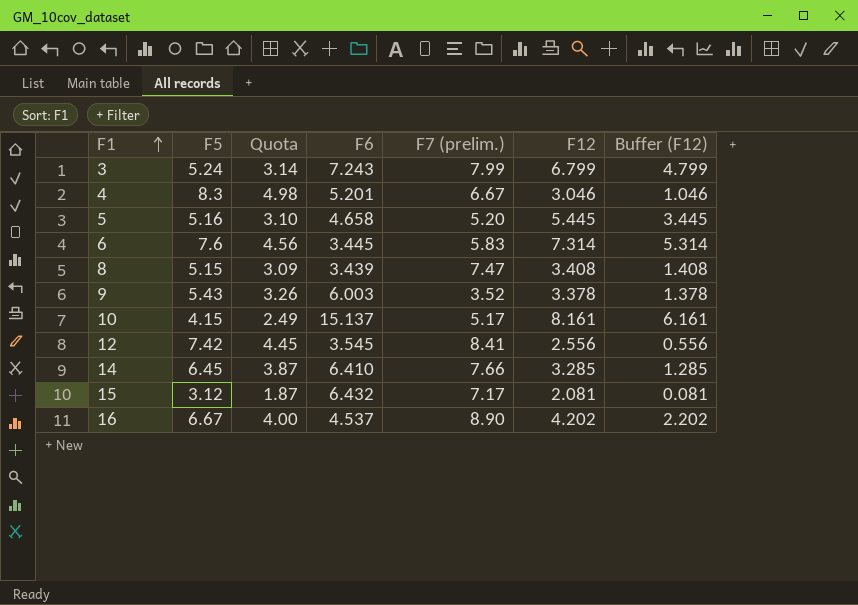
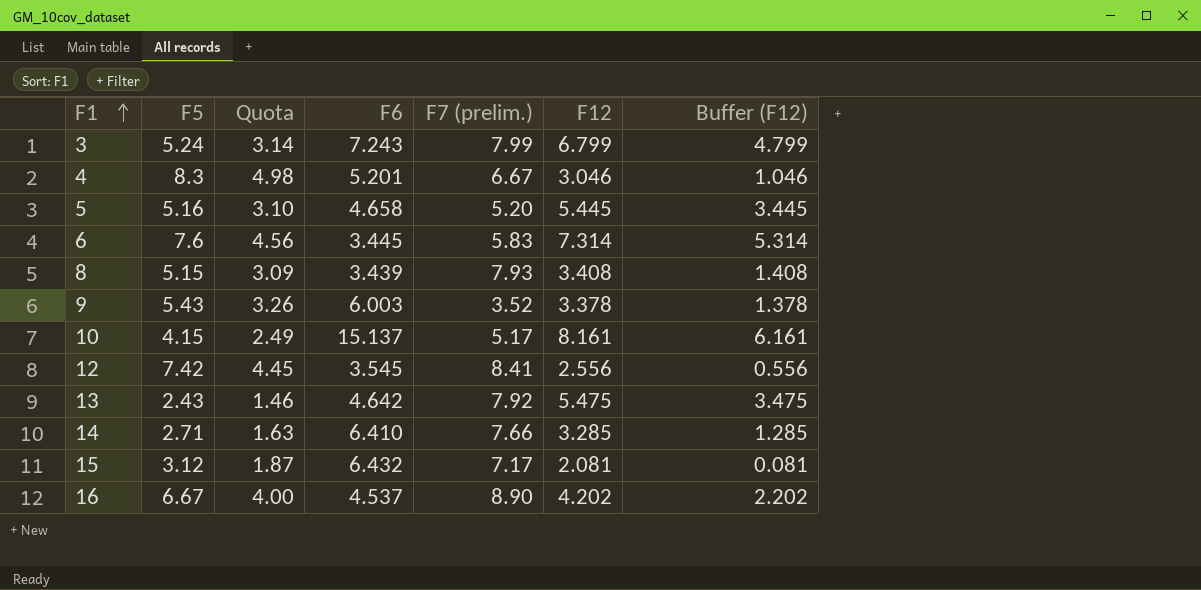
8 | F7 (prelim.): 7.47 -> 7.93
row 13: none -> 2.43 | 1.46 | 4.642 | 7.92 | 5.475 | 3.475
14 | F5: 6.45 -> 2.71
14 | Quota: 3.87 -> 1.63

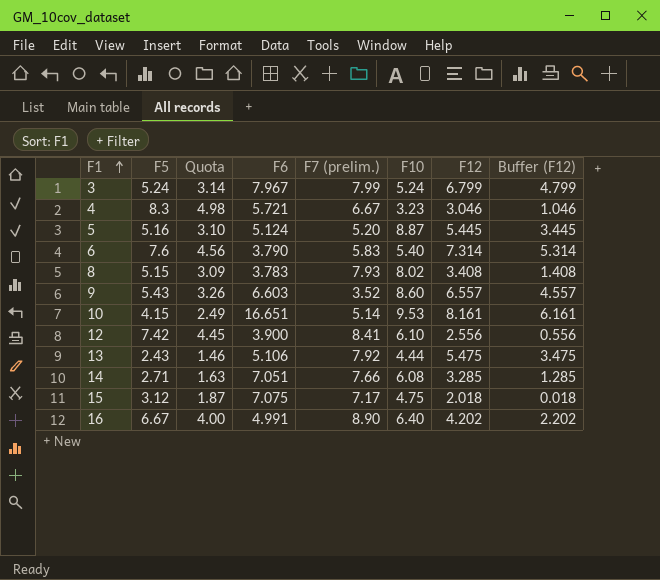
column F10 | position: none -> 6
3 | F6: 7.243 -> 7.967
4 | F6: 5.201 -> 5.721
5 | F6: 4.658 -> 5.124
6 | F6: 3.445 -> 3.790
8 | F6: 3.439 -> 3.783
9 | F6: 6.003 -> 6.603
9 | F12: 3.378 -> 6.557
9 | Buffer (F12): 1.378 -> 4.557
10 | F6: 15.137 -> 16.651
10 | F7 (prelim.): 5.17 -> 5.14
12 | F6: 3.545 -> 3.900
13 | F6: 4.642 -> 5.106
14 | F6: 6.410 -> 7.051
15 | F6: 6.432 -> 7.075
15 | F12: 2.081 -> 2.018
15 | Buffer (F12): 0.081 -> 0.018
16 | F6: 4.537 -> 4.991

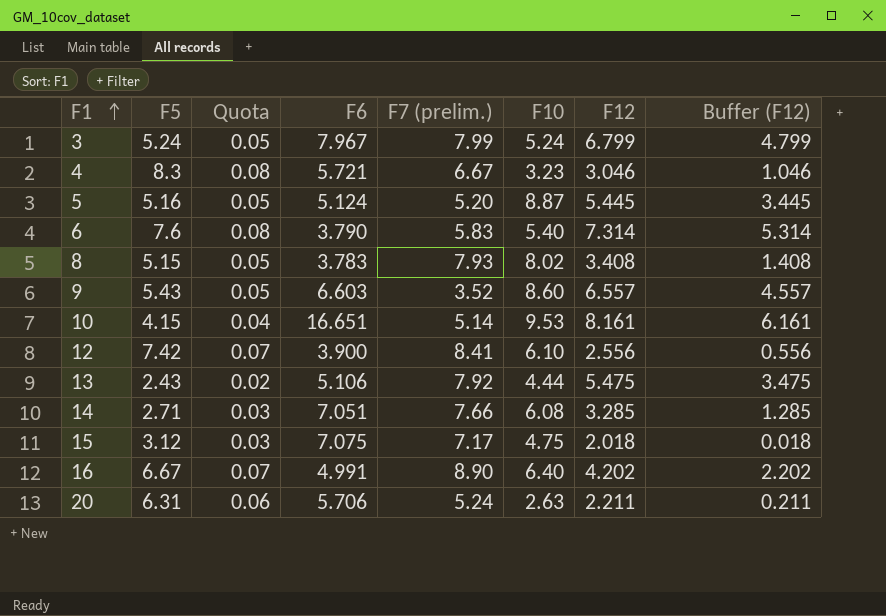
column Quota | formula: [F5] * 0.6 -> [F5] * 0.01
row 20: none -> 6.31 | 0.06 | 5.706 | 5.24 | 2.63 | 2.211 | 0.211

